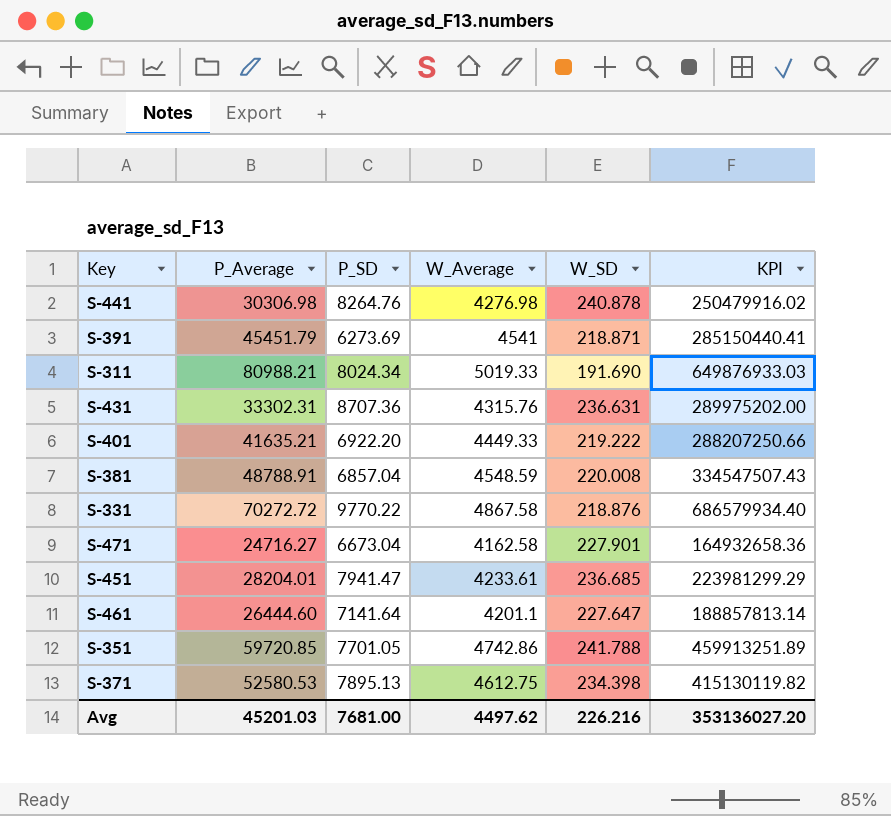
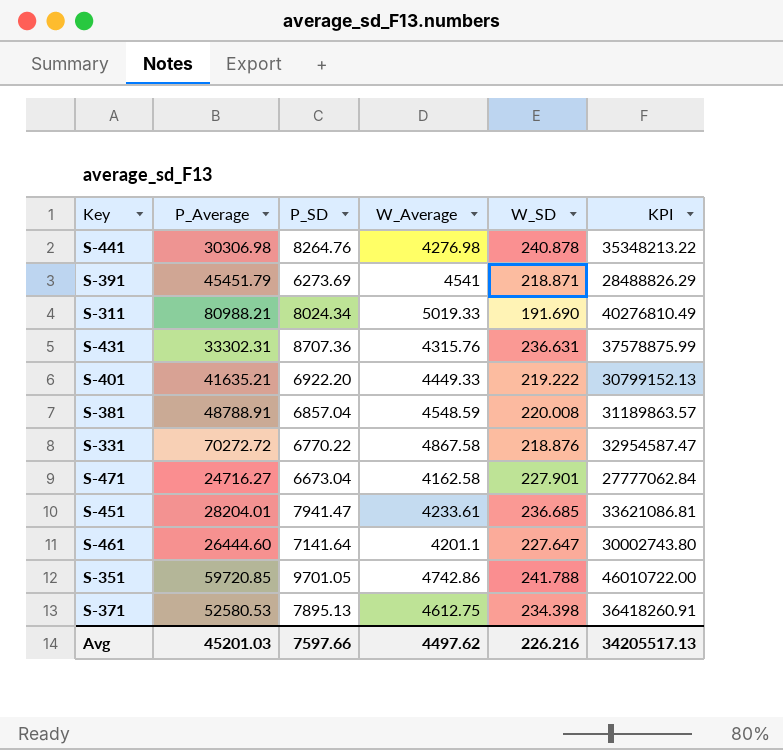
column KPI | formula: [P_Average] * [P_SD] -> [P_SD] * [W_Average]
S-331 | P_SD: 9770.22 -> 6770.22
S-351 | P_SD: 7701.05 -> 9701.05
Avg | P_SD: 7681.00 -> 7597.66
Avg | KPI: 353136027.20 -> 34205517.13

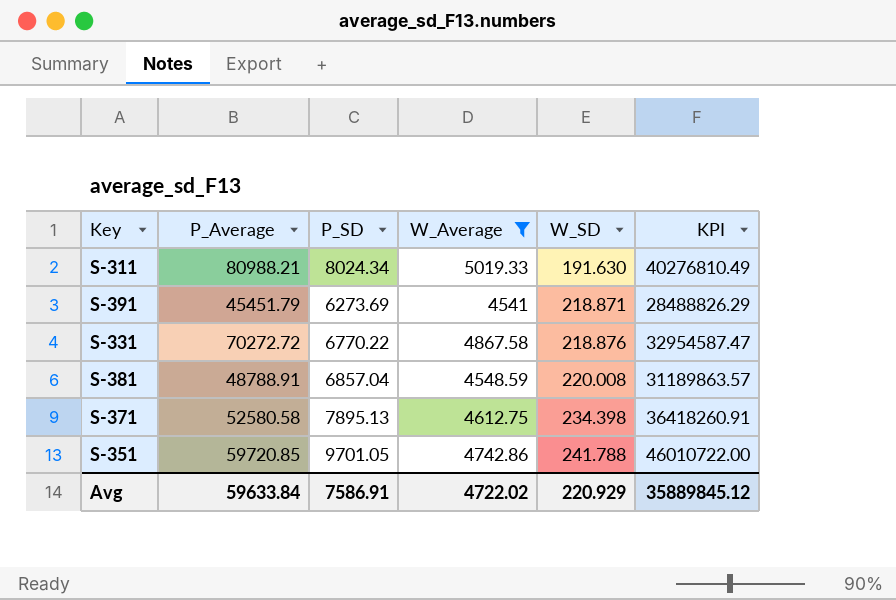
filter: none -> W_Average >= 4541
row order: none -> W_SD ascending
S-311 | W_SD: 191.690 -> 191.630
S-371 | P_Average: 52580.53 -> 52580.58
Avg | P_Average: 45201.03 -> 59633.84
Avg | P_SD: 7597.66 -> 7586.91
Avg | W_Average: 4497.62 -> 4722.02
Avg | W_SD: 226.216 -> 220.929
Avg | KPI: 34205517.13 -> 35889845.12

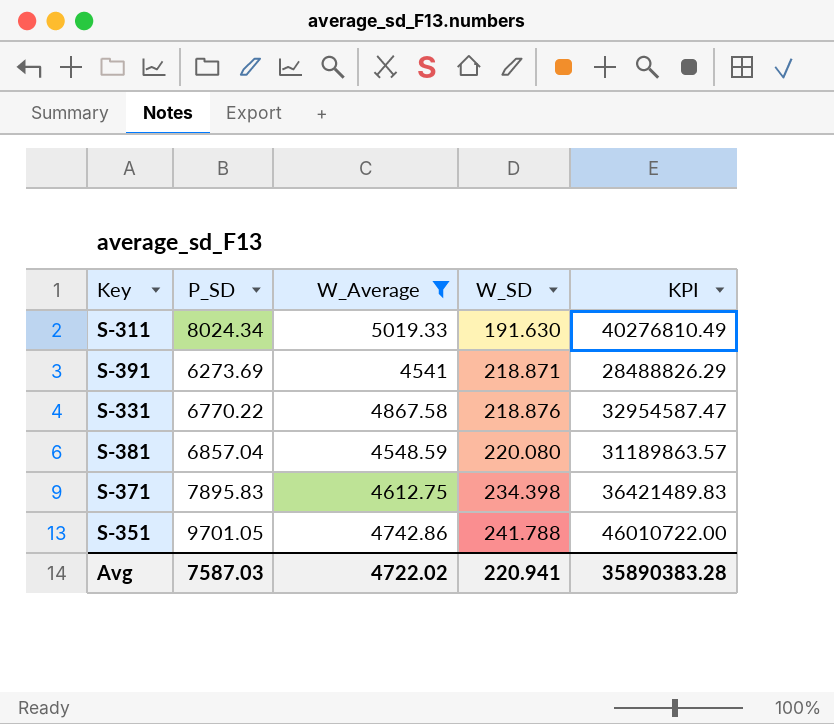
column P_Average | position: 2 -> none
S-381 | W_SD: 220.008 -> 220.080
S-371 | P_SD: 7895.13 -> 7895.83
S-371 | KPI: 36418260.91 -> 36421489.83
Avg | P_SD: 7586.91 -> 7587.03
Avg | W_SD: 220.929 -> 220.941
Avg | KPI: 35889845.12 -> 35890383.28

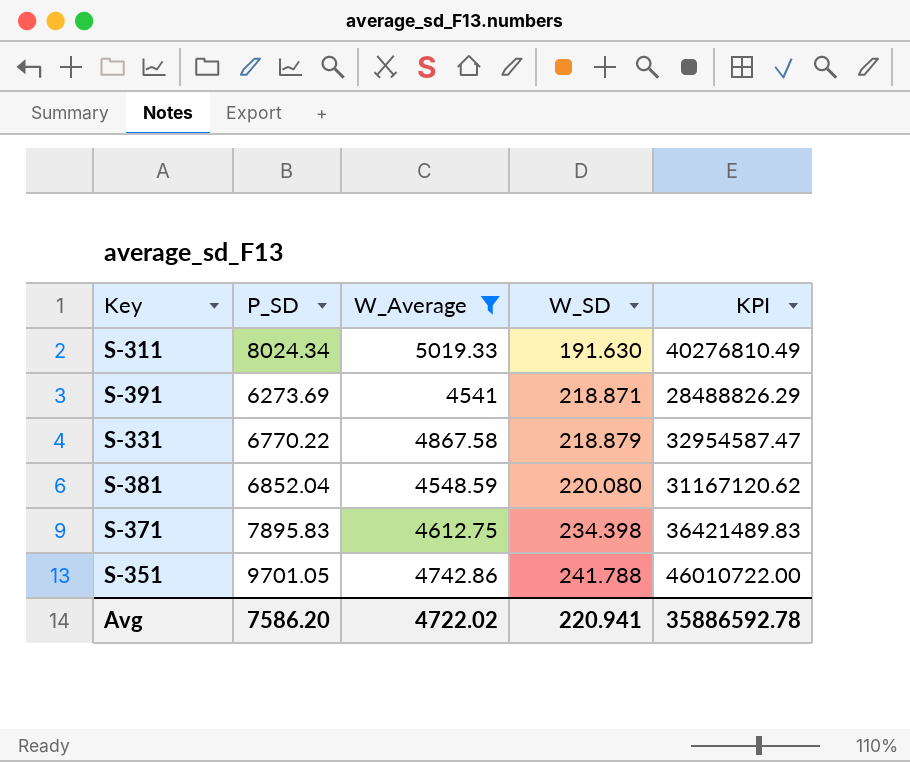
S-331 | W_SD: 218.876 -> 218.879
S-381 | P_SD: 6857.04 -> 6852.04
S-381 | KPI: 31189863.57 -> 31167120.62
Avg | P_SD: 7587.03 -> 7586.20
Avg | KPI: 35890383.28 -> 35886592.78

